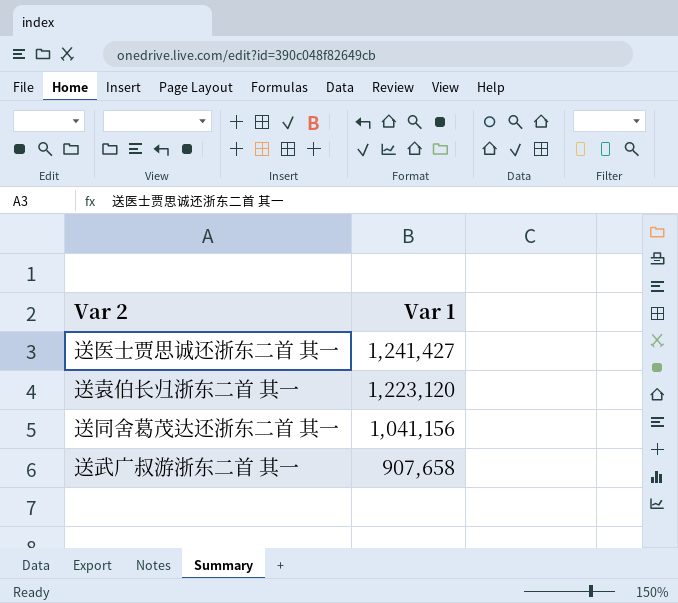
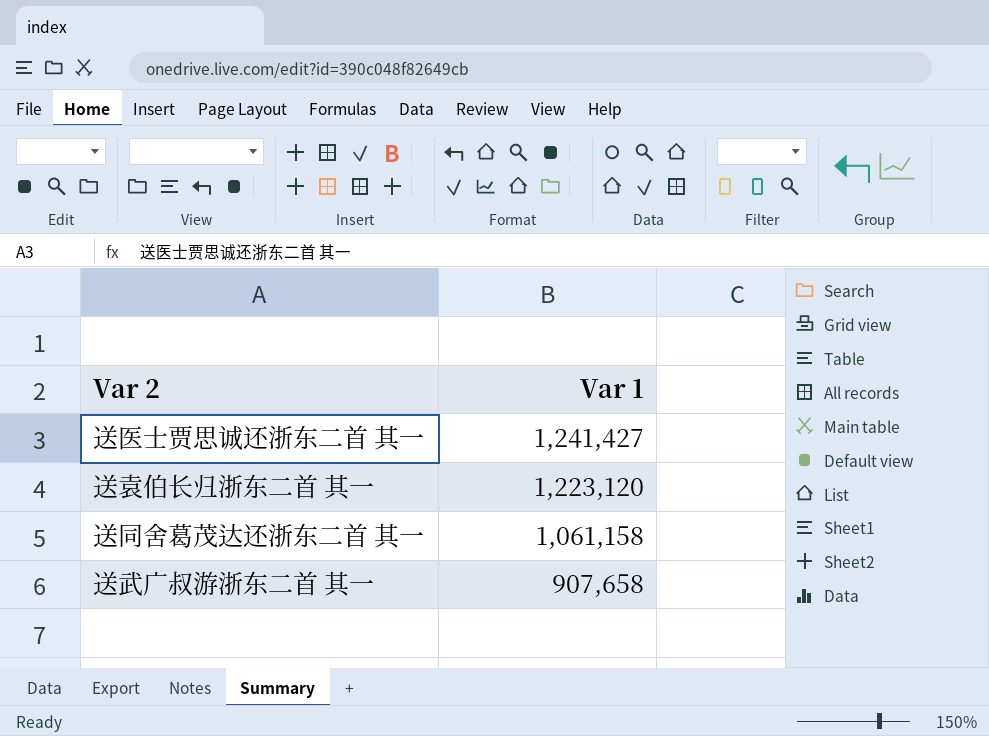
送同舍葛茂达还浙东二首 其一 | Var 1: 1,041,156 -> 1,061,158

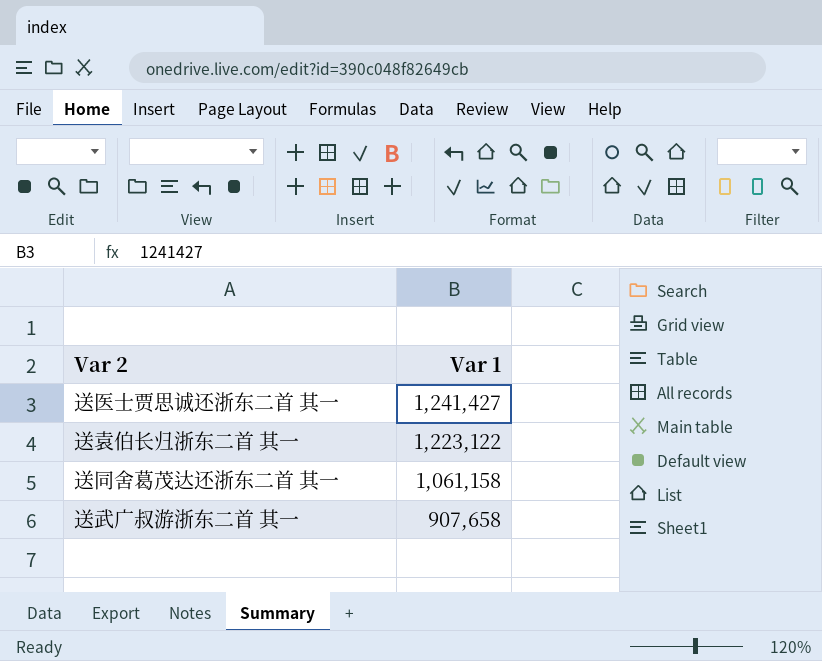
送袁伯长归浙东二首 其一 | Var 1: 1,223,120 -> 1,223,122

